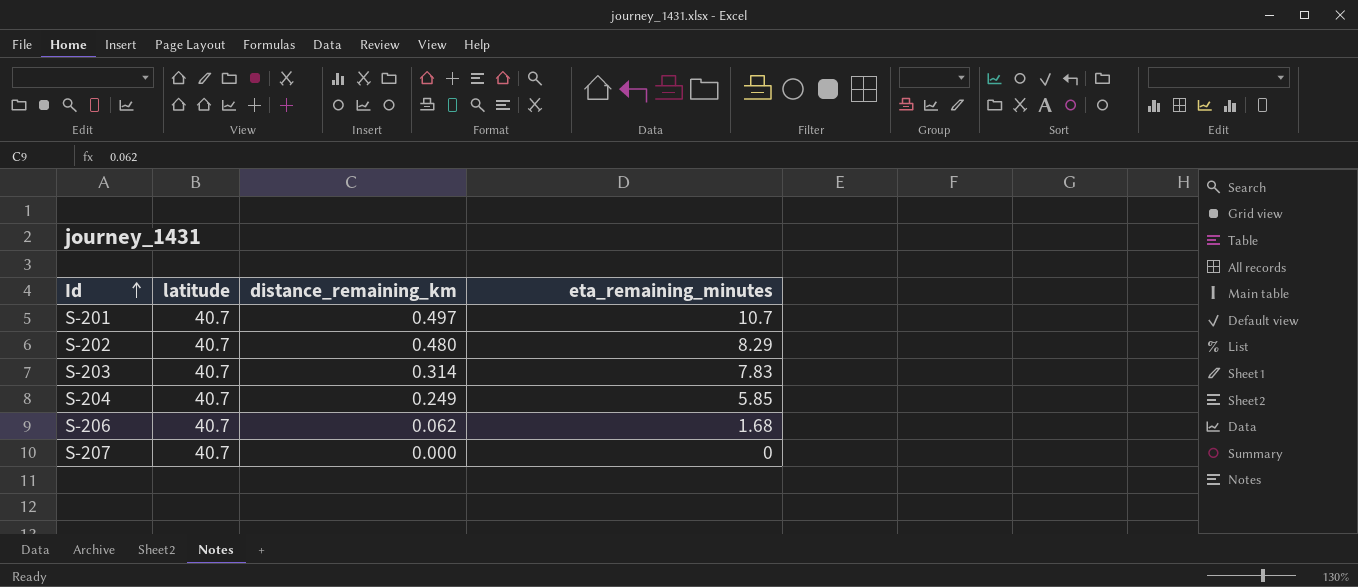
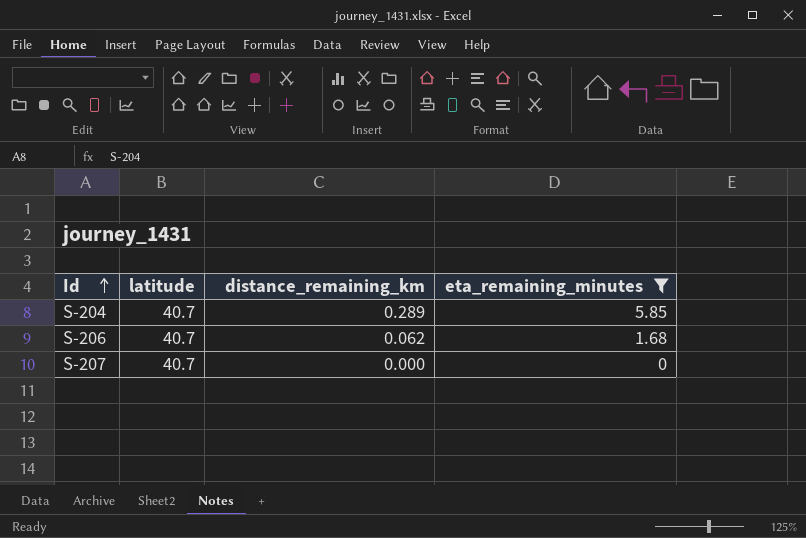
filter: none -> eta_remaining_minutes <= 5.85
S-204 | distance_remaining_km: 0.249 -> 0.289

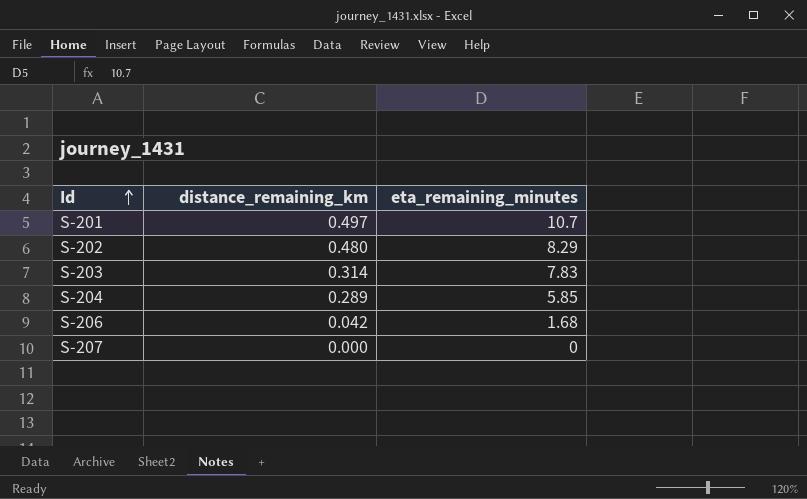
filter: eta_remaining_minutes <= 5.85 -> none
column latitude | position: 2 -> none
S-206 | distance_remaining_km: 0.062 -> 0.042

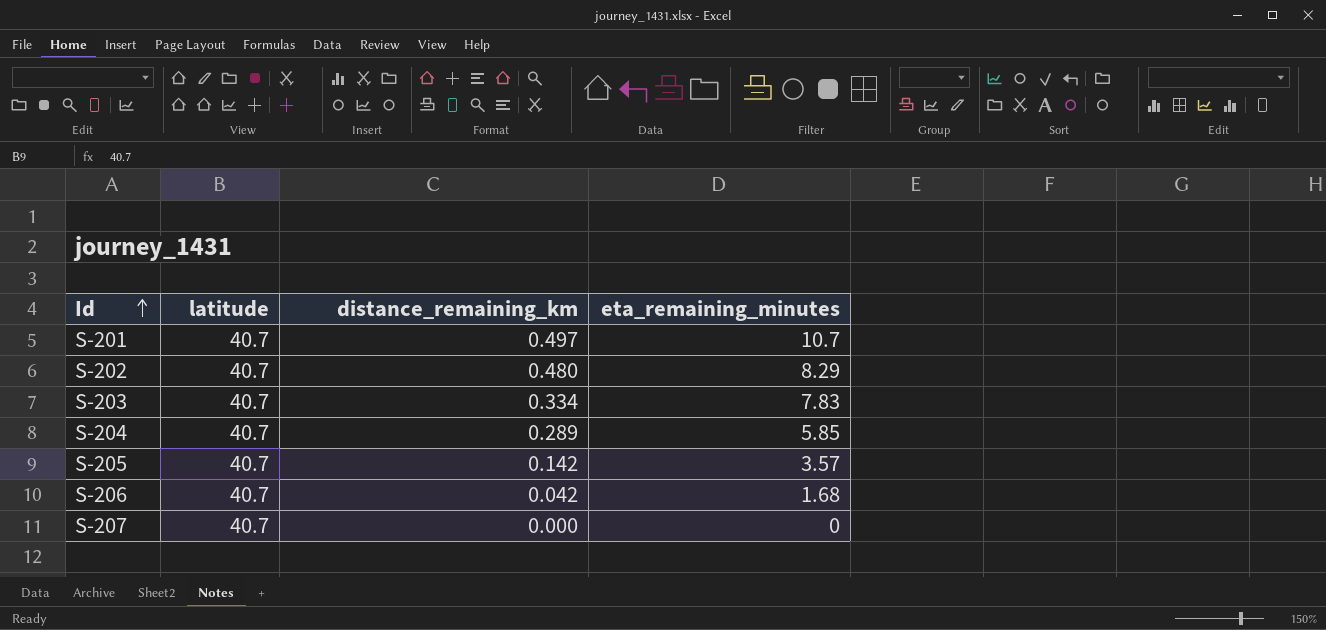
column latitude | position: none -> 2
S-203 | distance_remaining_km: 0.314 -> 0.334
row S-205: none -> 40.7 | 0.142 | 3.57

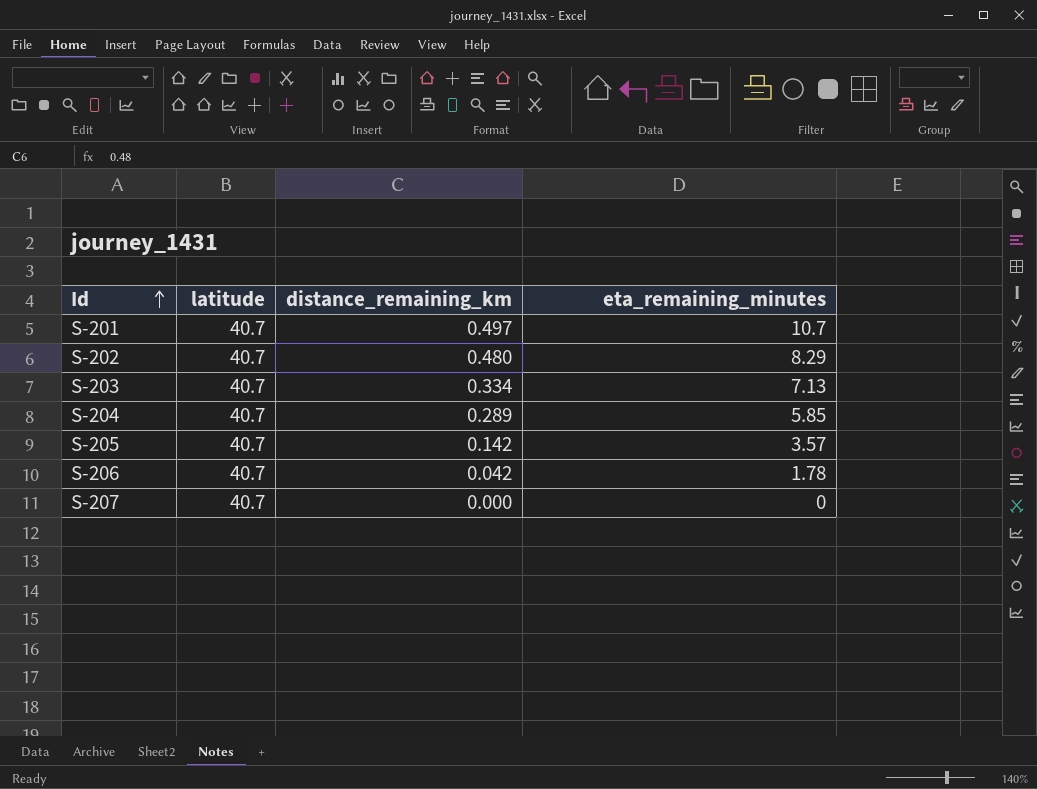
S-203 | eta_remaining_minutes: 7.83 -> 7.13
S-206 | eta_remaining_minutes: 1.68 -> 1.78

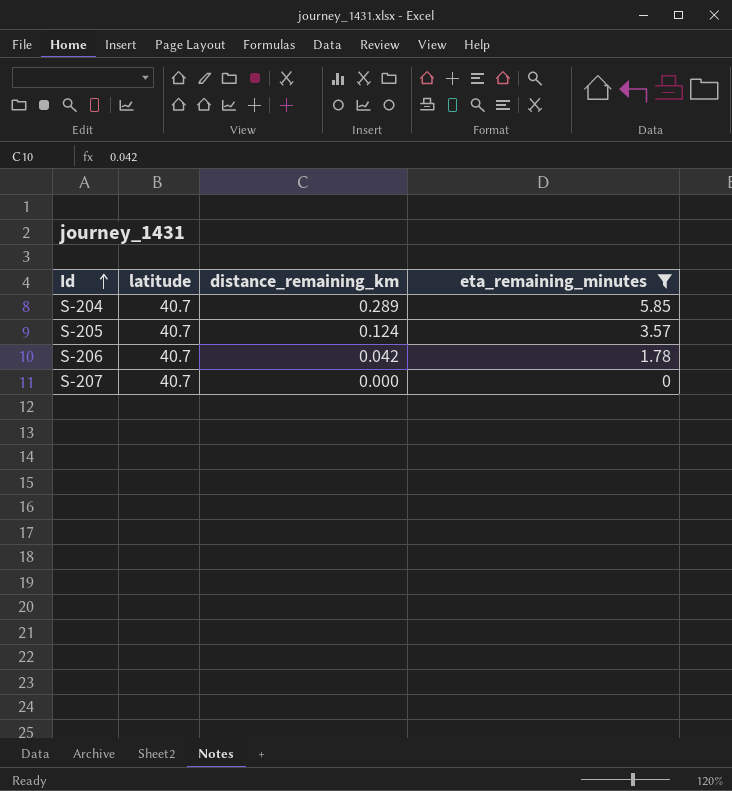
filter: none -> eta_remaining_minutes <= 5.85
S-205 | distance_remaining_km: 0.142 -> 0.124

